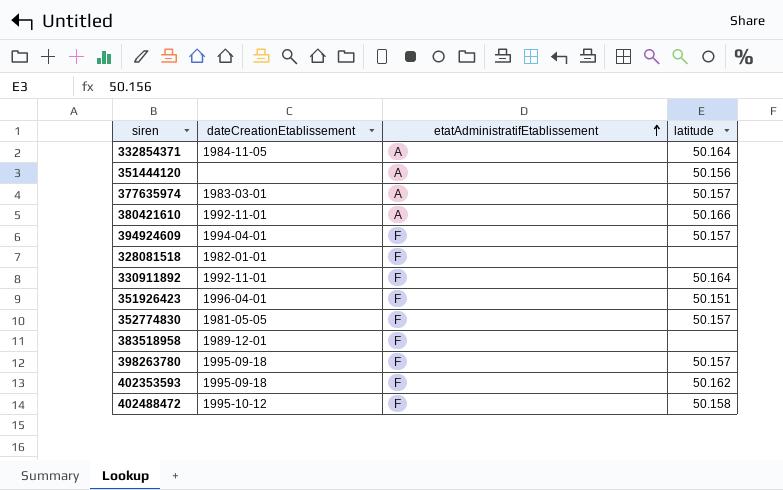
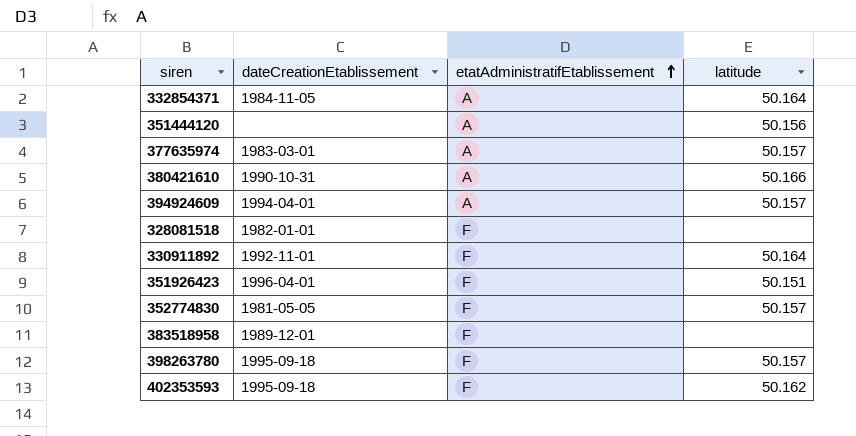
row 402488472: 1995-10-12 | F | 50.158 -> none
380421610 | dateCreationEtablissement: 1992-11-01 -> 1990-10-31
394924609 | etatAdministratifEtablissement: F -> A

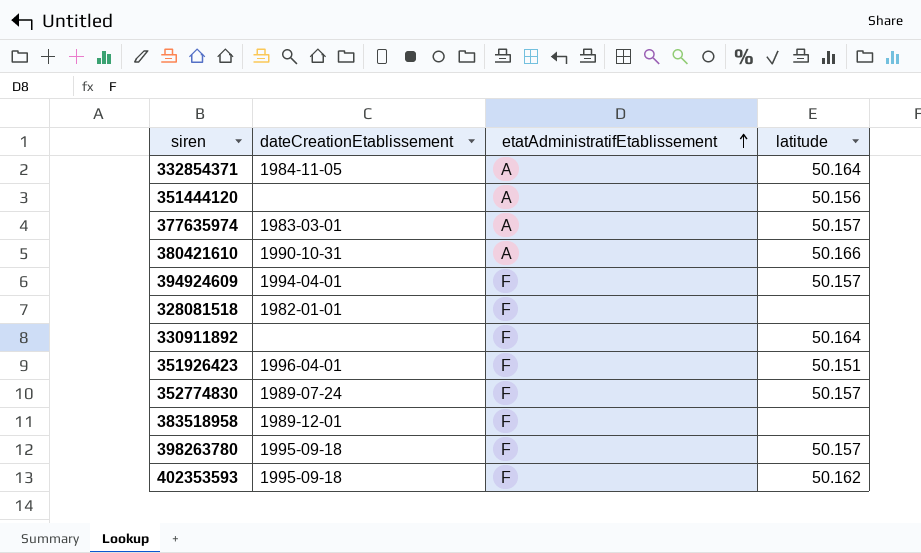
394924609 | etatAdministratifEtablissement: A -> F
330911892 | dateCreationEtablissement: 1992-11-01 -> none
352774830 | dateCreationEtablissement: 1981-05-05 -> 1989-07-24

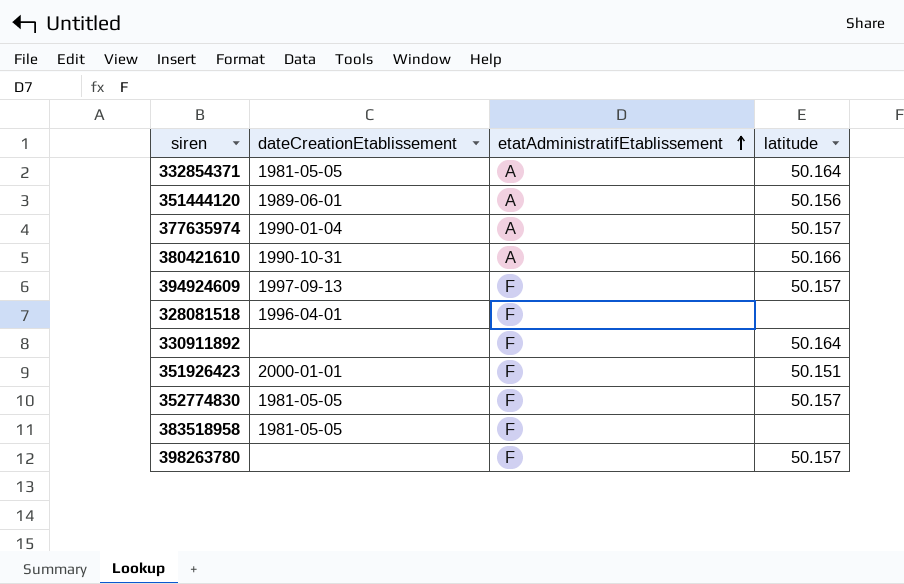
row 402353593: 1995-09-18 | F | 50.162 -> none
332854371 | dateCreationEtablissement: 1984-11-05 -> 1981-05-05
351444120 | dateCreationEtablissement: none -> 1989-06-01
377635974 | dateCreationEtablissement: 1983-03-01 -> 1990-01-04
394924609 | dateCreationEtablissement: 1994-04-01 -> 1997-09-13
328081518 | dateCreationEtablissement: 1982-01-01 -> 1996-04-01
351926423 | dateCreationEtablissement: 1996-04-01 -> 2000-01-01
352774830 | dateCreationEtablissement: 1989-07-24 -> 1981-05-05
383518958 | dateCreationEtablissement: 1989-12-01 -> 1981-05-05
398263780 | dateCreationEtablissement: 1995-09-18 -> none

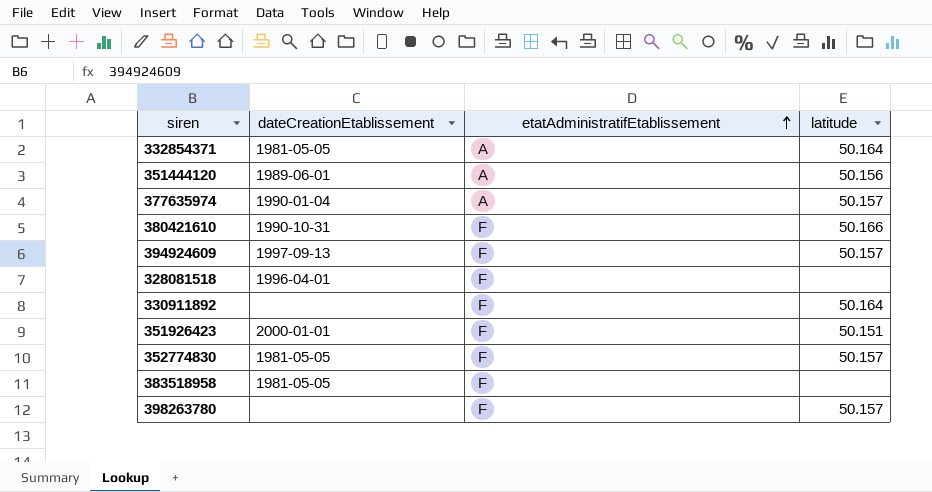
380421610 | etatAdministratifEtablissement: A -> F

